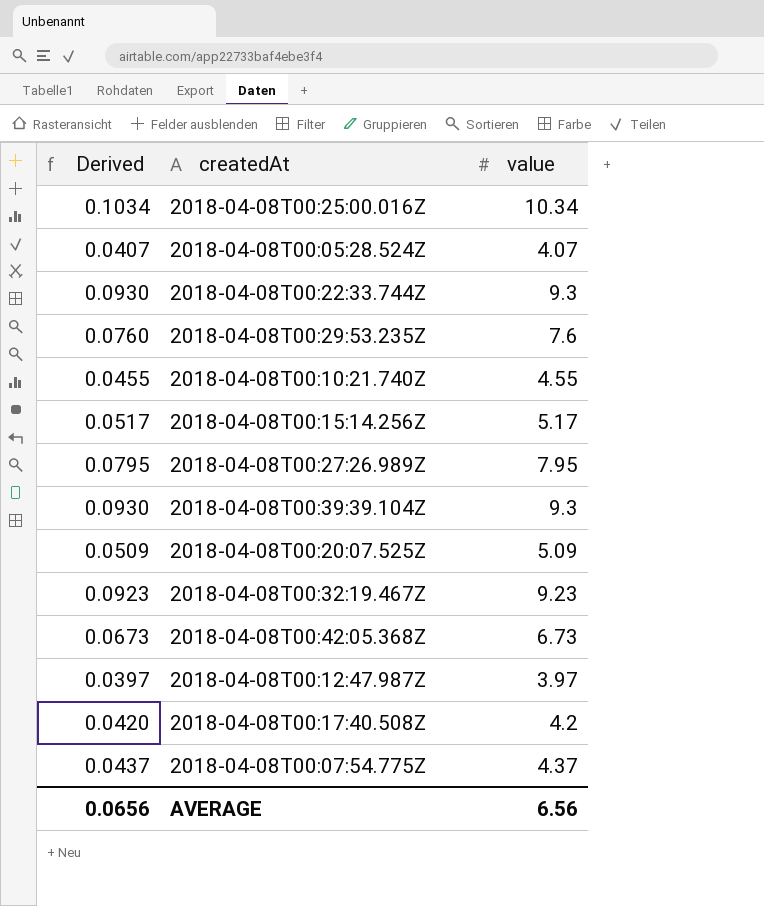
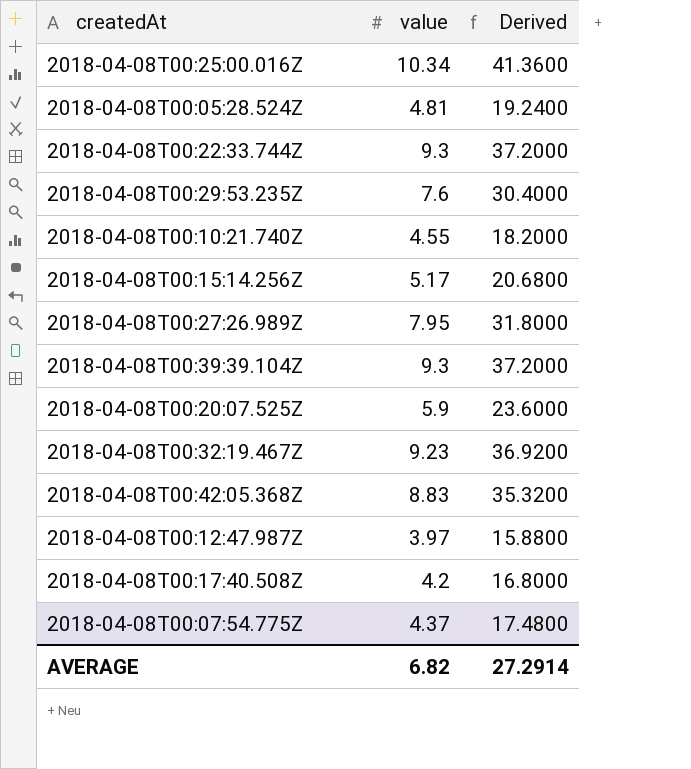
column Derived | formula: [value] * 0.01 -> [value] * 4
column Derived | position: 1 -> 3
2018-04-08T00:05:28.524Z | value: 4.07 -> 4.81
2018-04-08T00:20:07.525Z | value: 5.09 -> 5.9
2018-04-08T00:42:05.368Z | value: 6.73 -> 8.83
AVERAGE | value: 6.56 -> 6.82
AVERAGE | Derived: 0.0656 -> 27.2914

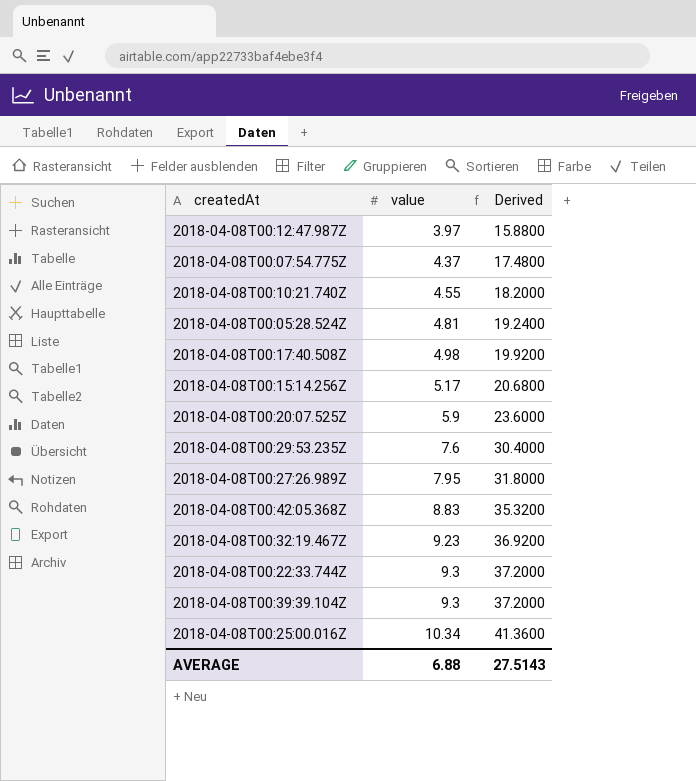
row order: none -> value ascending
2018-04-08T00:17:40.508Z | value: 4.2 -> 4.98
2018-04-08T00:17:40.508Z | Derived: 16.8000 -> 19.9200
AVERAGE | value: 6.82 -> 6.88
AVERAGE | Derived: 27.2914 -> 27.5143

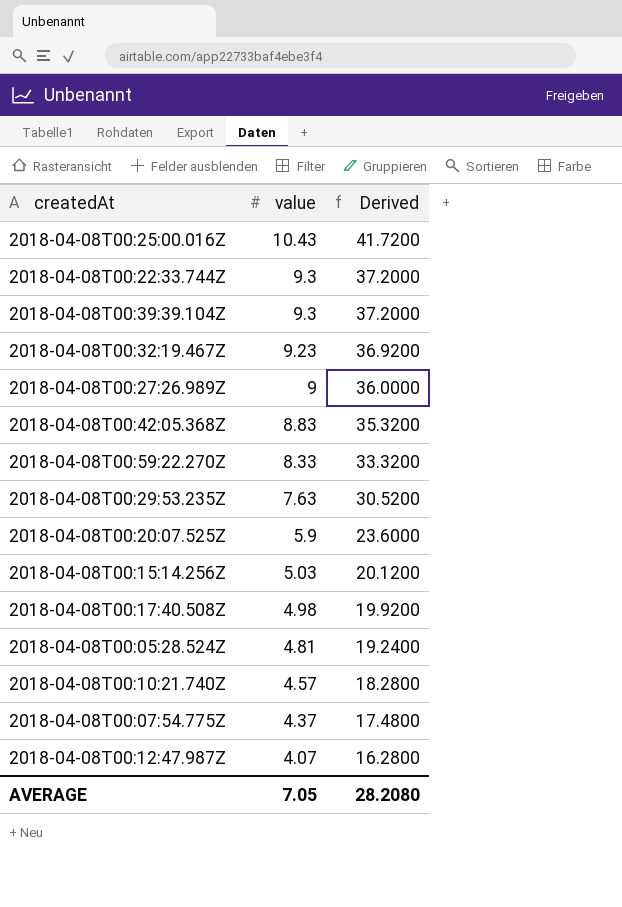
row order: value ascending -> value descending
2018-04-08T00:25:00.016Z | value: 10.34 -> 10.43
2018-04-08T00:25:00.016Z | Derived: 41.3600 -> 41.7200
2018-04-08T00:27:26.989Z | value: 7.95 -> 9
2018-04-08T00:27:26.989Z | Derived: 31.8000 -> 36.0000
row 2018-04-08T00:59:22.270Z: none -> 8.33 | 33.3200
2018-04-08T00:29:53.235Z | value: 7.6 -> 7.63
2018-04-08T00:29:53.235Z | Derived: 30.4000 -> 30.5200
2018-04-08T00:15:14.256Z | value: 5.17 -> 5.03
2018-04-08T00:15:14.256Z | Derived: 20.6800 -> 20.1200
2018-04-08T00:10:21.740Z | value: 4.55 -> 4.57
2018-04-08T00:10:21.740Z | Derived: 18.2000 -> 18.2800
2018-04-08T00:12:47.987Z | value: 3.97 -> 4.07
2018-04-08T00:12:47.987Z | Derived: 15.8800 -> 16.2800
AVERAGE | value: 6.88 -> 7.05
AVERAGE | Derived: 27.5143 -> 28.2080

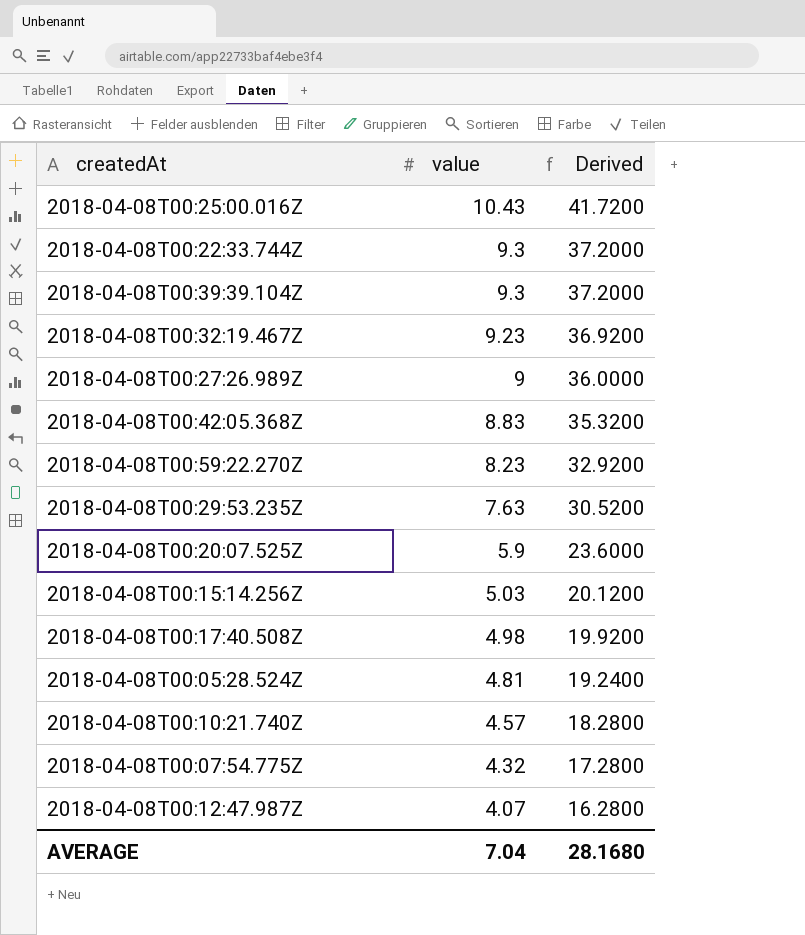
2018-04-08T00:59:22.270Z | value: 8.33 -> 8.23
2018-04-08T00:59:22.270Z | Derived: 33.3200 -> 32.9200
2018-04-08T00:07:54.775Z | value: 4.37 -> 4.32
2018-04-08T00:07:54.775Z | Derived: 17.4800 -> 17.2800
AVERAGE | value: 7.05 -> 7.04
AVERAGE | Derived: 28.2080 -> 28.1680

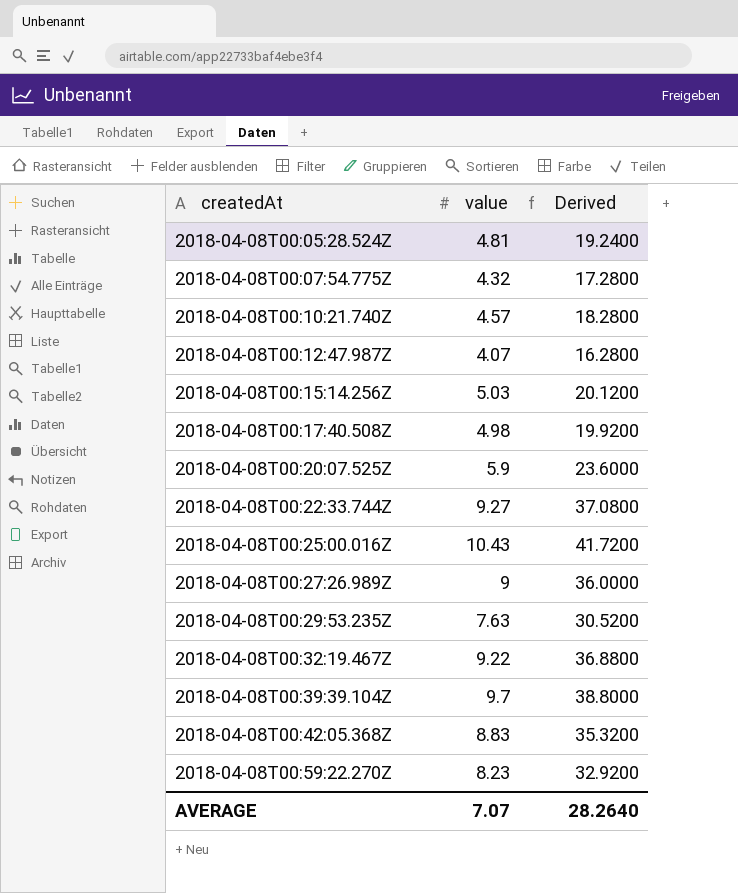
row order: value descending -> createdAt ascending
2018-04-08T00:22:33.744Z | value: 9.3 -> 9.27
2018-04-08T00:22:33.744Z | Derived: 37.2000 -> 37.0800
2018-04-08T00:32:19.467Z | value: 9.23 -> 9.22
2018-04-08T00:32:19.467Z | Derived: 36.9200 -> 36.8800
2018-04-08T00:39:39.104Z | value: 9.3 -> 9.7
2018-04-08T00:39:39.104Z | Derived: 37.2000 -> 38.8000
AVERAGE | value: 7.04 -> 7.07
AVERAGE | Derived: 28.1680 -> 28.2640

